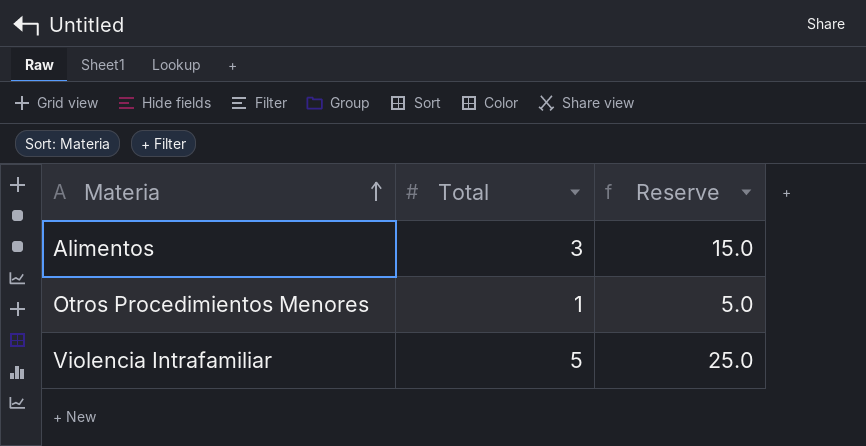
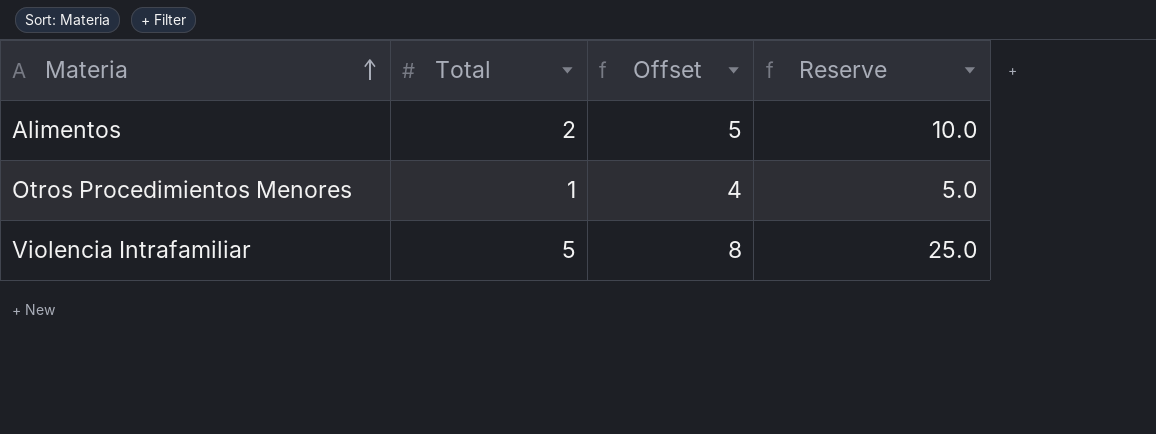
column Offset | formula: none -> [Total] + 3
Alimentos | Total: 3 -> 2
Alimentos | Reserve: 15.0 -> 10.0

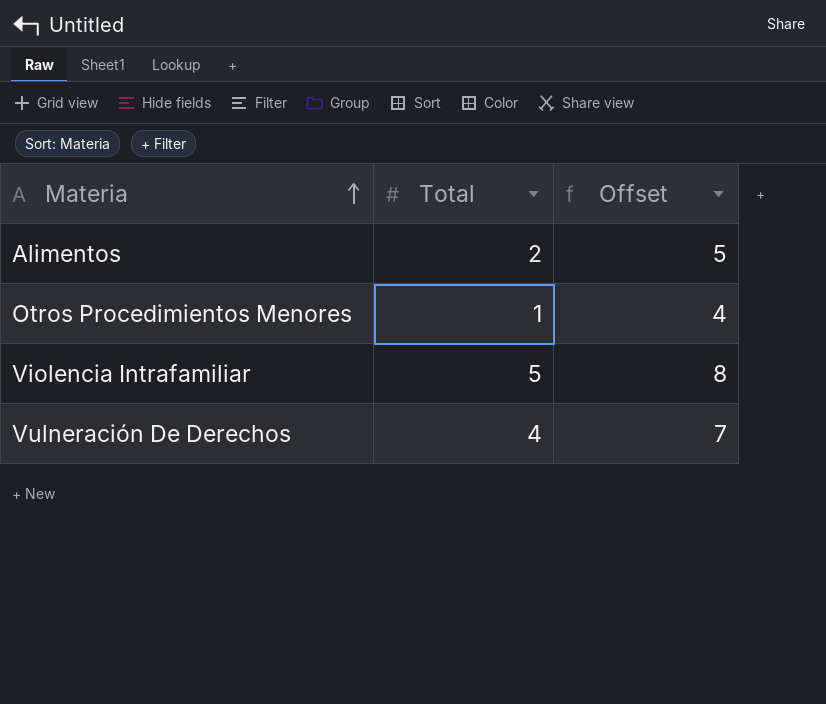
column Reserve | formula: [Total] * 5 -> none
row Vulneración De Derechos: none -> 4 | 7

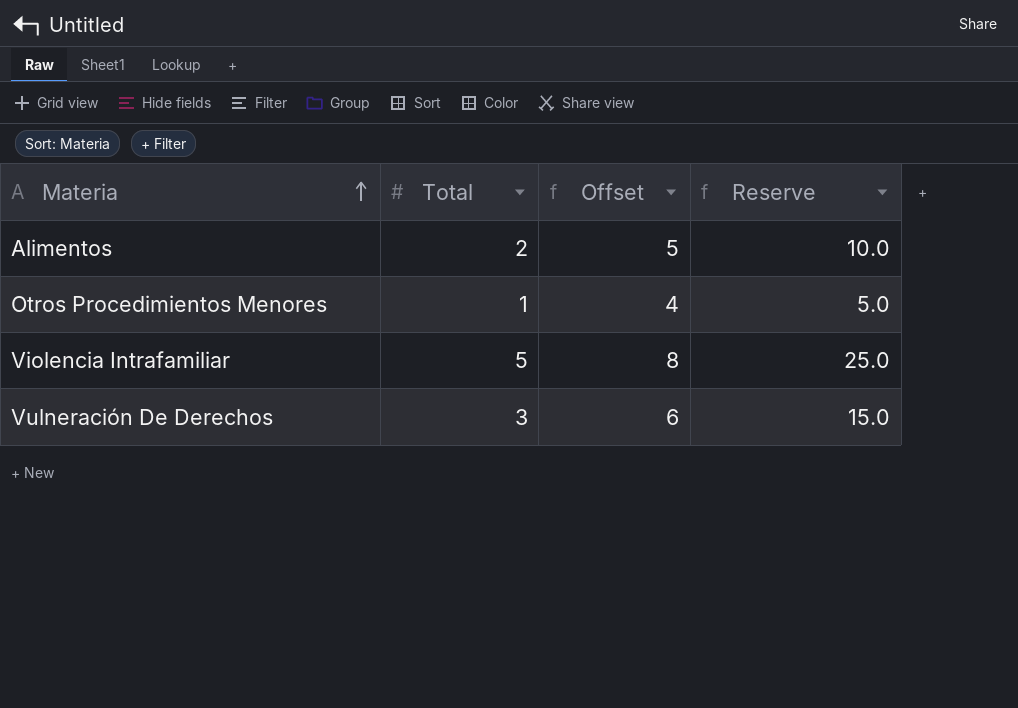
column Reserve | formula: none -> [Total] * 5
Vulneración De Derechos | Total: 4 -> 3
Vulneración De Derechos | Offset: 7 -> 6

